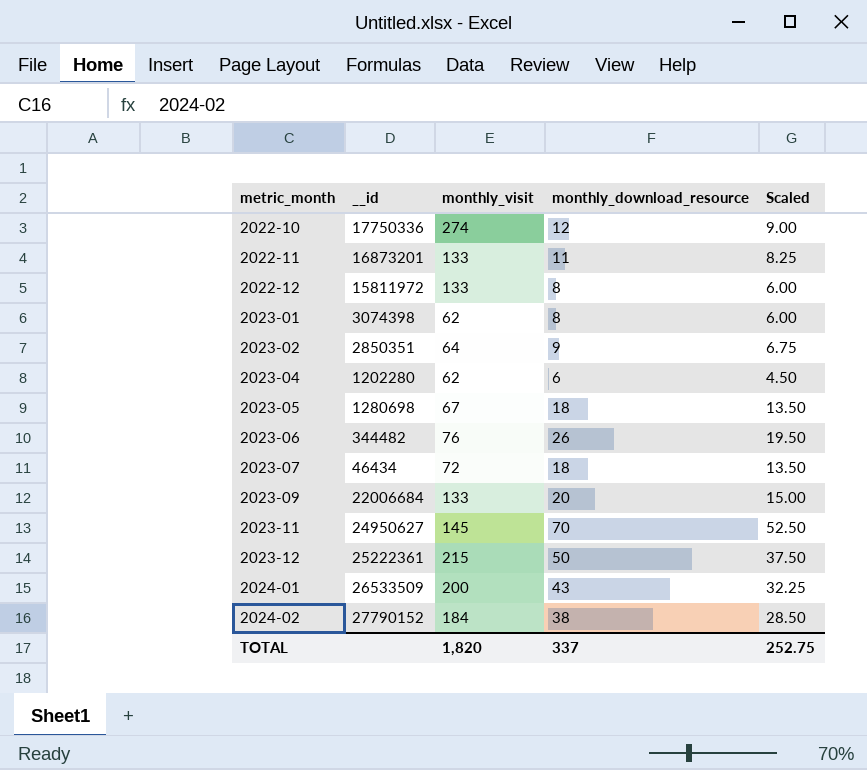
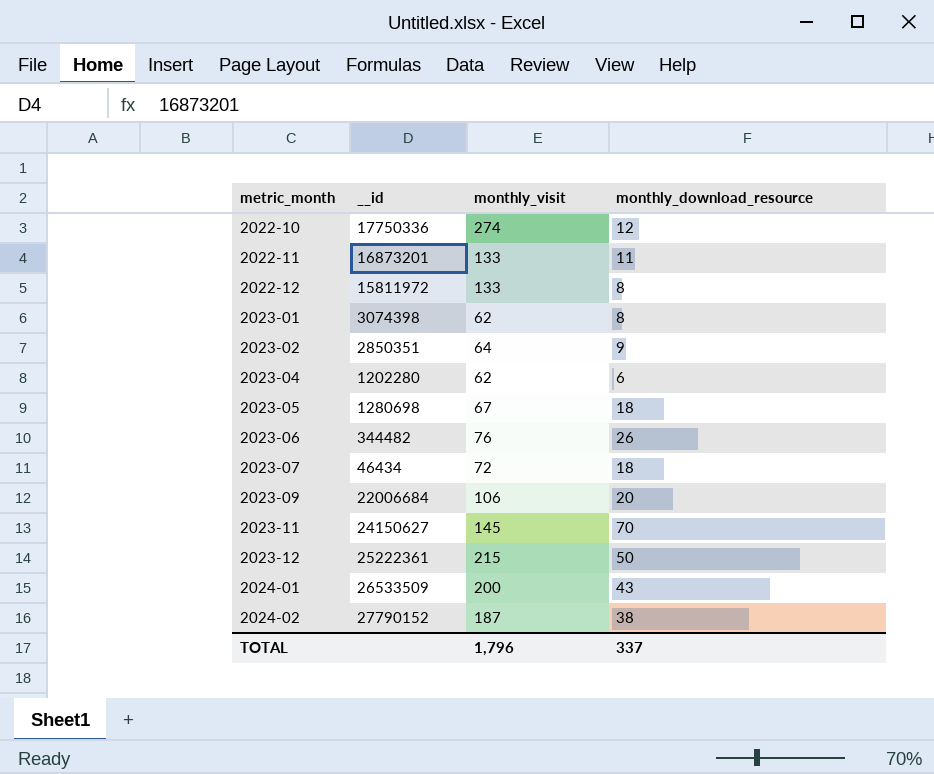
column Scaled | formula: [monthly_download_resource] * 0.75 -> none
2023-09 | monthly_visit: 133 -> 106
2023-11 | __id: 24950627 -> 24150627
2024-02 | monthly_visit: 184 -> 187
TOTAL | monthly_visit: 1,820 -> 1,796

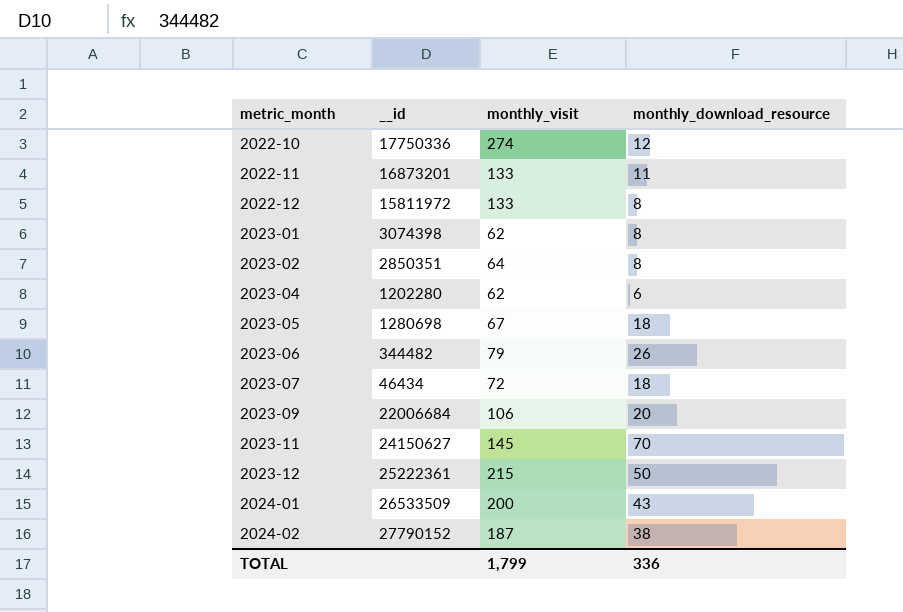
2023-02 | monthly_download_resource: 9 -> 8
2023-06 | monthly_visit: 76 -> 79
TOTAL | monthly_visit: 1,796 -> 1,799
TOTAL | monthly_download_resource: 337 -> 336

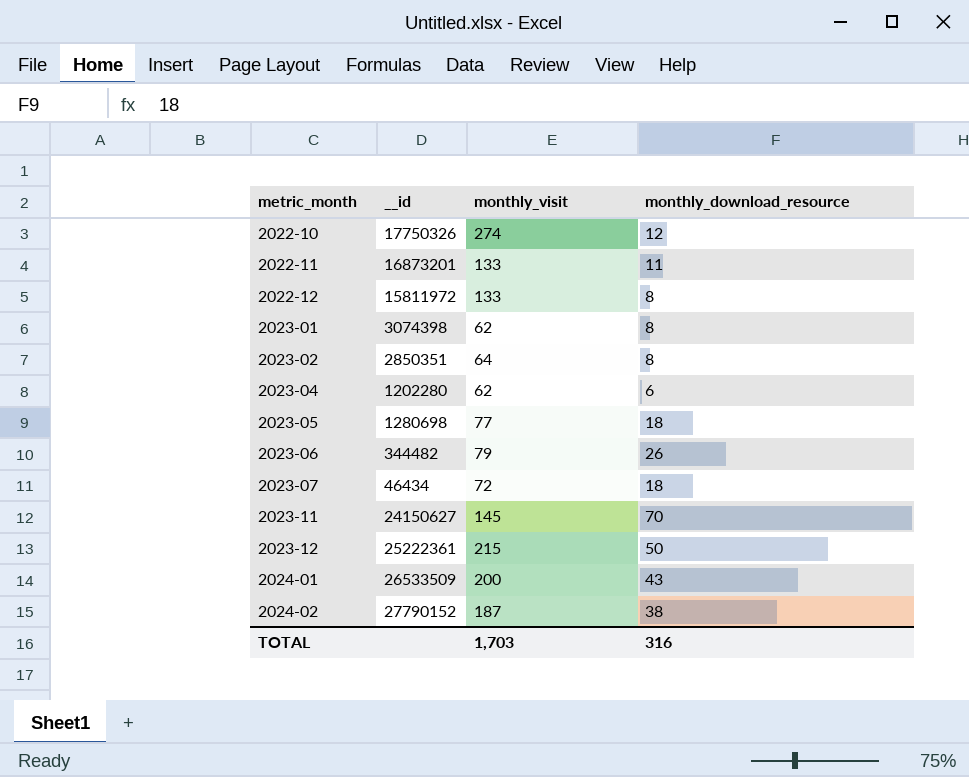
row 2023-09: 22006684 | 106 | 20 -> none
2022-10 | __id: 17750336 -> 17750326
2023-05 | monthly_visit: 67 -> 77
TOTAL | monthly_visit: 1,799 -> 1,703
TOTAL | monthly_download_resource: 336 -> 316

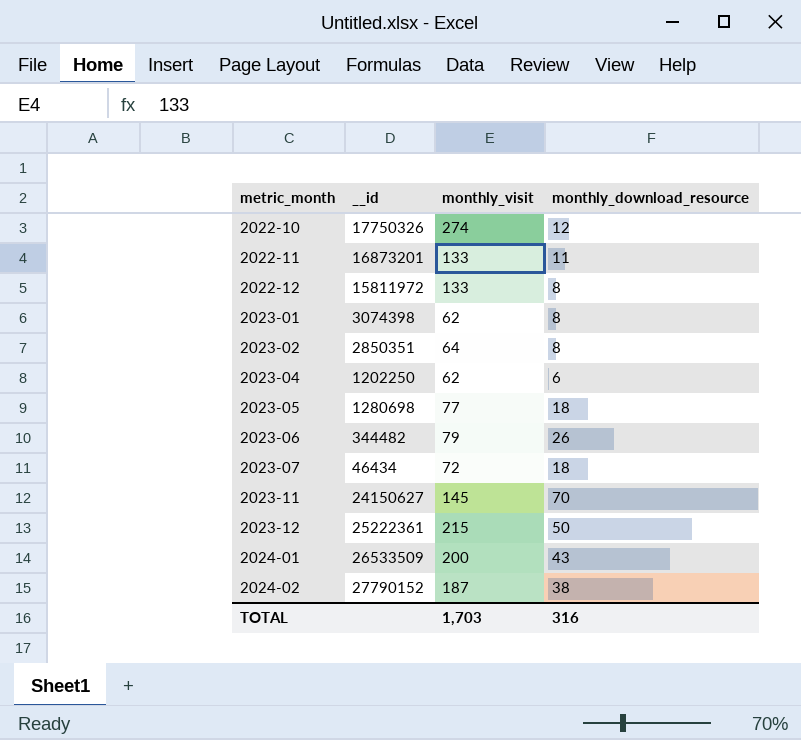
2023-04 | __id: 1202280 -> 1202250

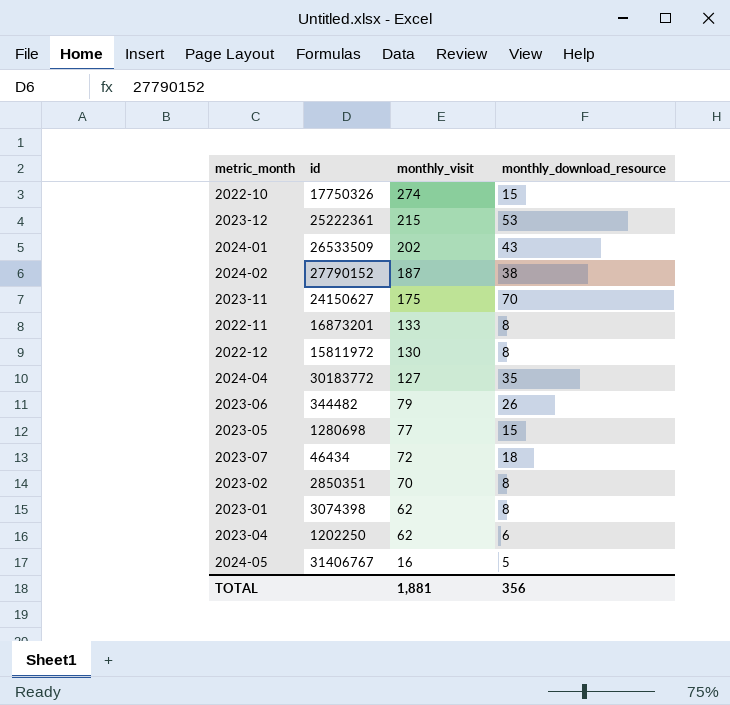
row order: metric_month ascending -> monthly_visit descending
column name: __id -> id
2022-10 | monthly_download_resource: 12 -> 15
2023-12 | monthly_download_resource: 50 -> 53
2024-01 | monthly_visit: 200 -> 202
2023-11 | monthly_visit: 145 -> 175
2022-11 | monthly_download_resource: 11 -> 8
2022-12 | monthly_visit: 133 -> 130
row 2024-04: none -> 30183772 | 127 | 35
2023-05 | monthly_download_resource: 18 -> 15
2023-02 | monthly_visit: 64 -> 70
row 2024-05: none -> 31406767 | 16 | 5
TOTAL | monthly_visit: 1,703 -> 1,881
TOTAL | monthly_download_resource: 316 -> 356

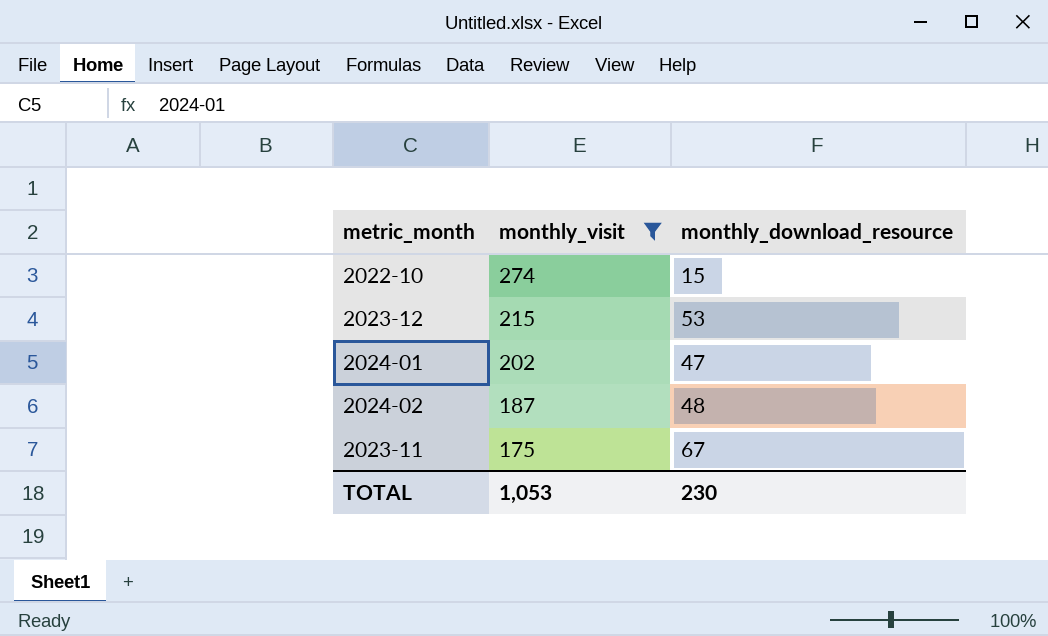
filter: none -> monthly_visit >= 175
column id | position: 2 -> none
2024-01 | monthly_download_resource: 43 -> 47
2024-02 | monthly_download_resource: 38 -> 48
2023-11 | monthly_download_resource: 70 -> 67
TOTAL | monthly_visit: 1,881 -> 1,053
TOTAL | monthly_download_resource: 356 -> 230

